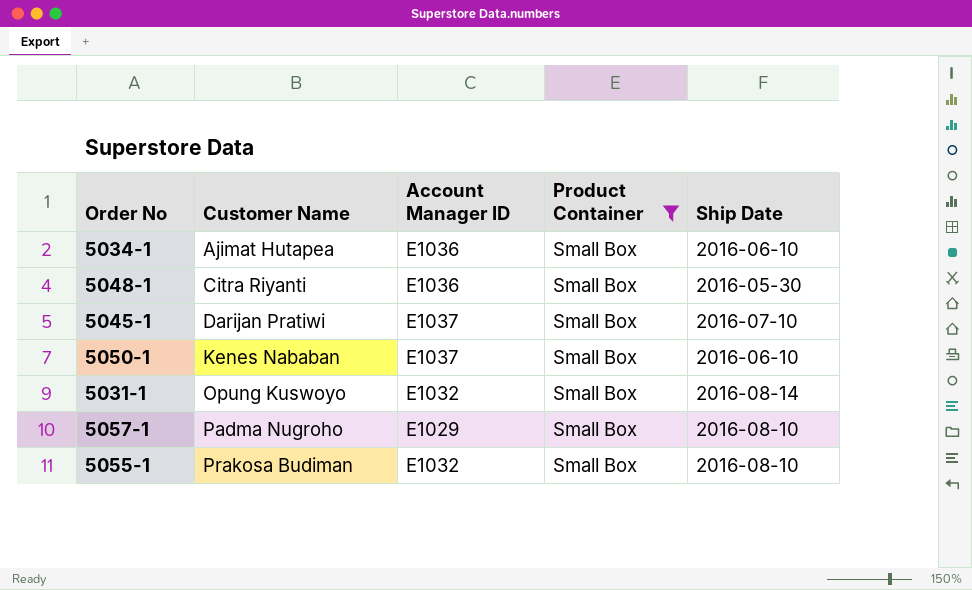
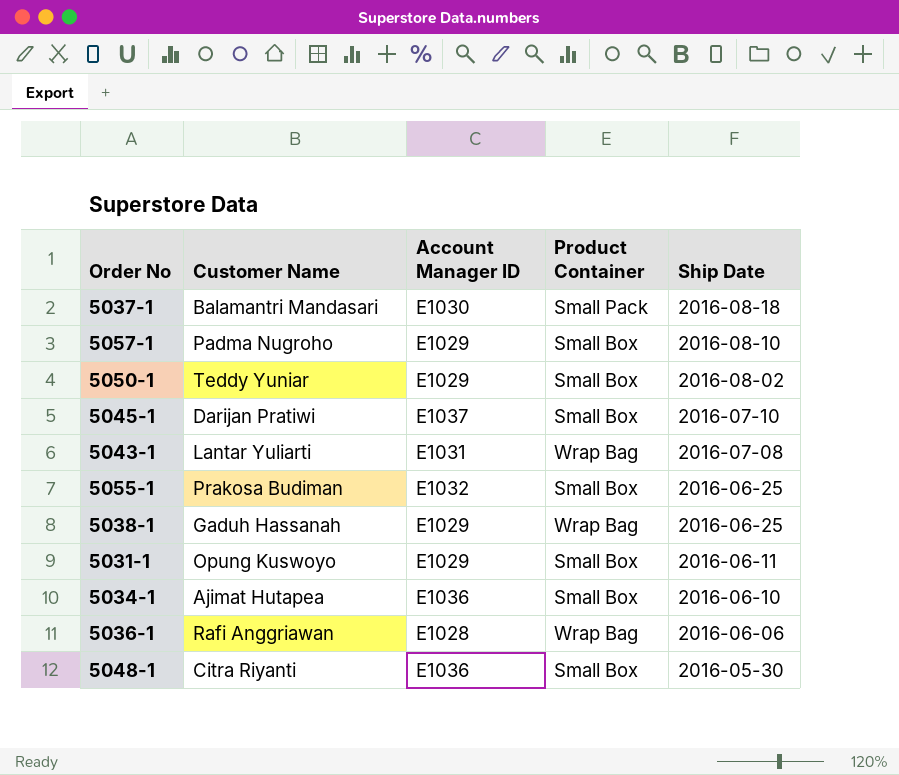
filter: Product Container = Small Box -> none
row order: Customer Name ascending -> Ship Date descending
5050-1 | Customer Name: Kenes Nababan -> Teddy Yuniar
5050-1 | Account Manager ID: E1037 -> E1029
5050-1 | Ship Date: 2016-06-10 -> 2016-08-02
5055-1 | Ship Date: 2016-08-10 -> 2016-06-25
5031-1 | Account Manager ID: E1032 -> E1029
5031-1 | Ship Date: 2016-08-14 -> 2016-06-11

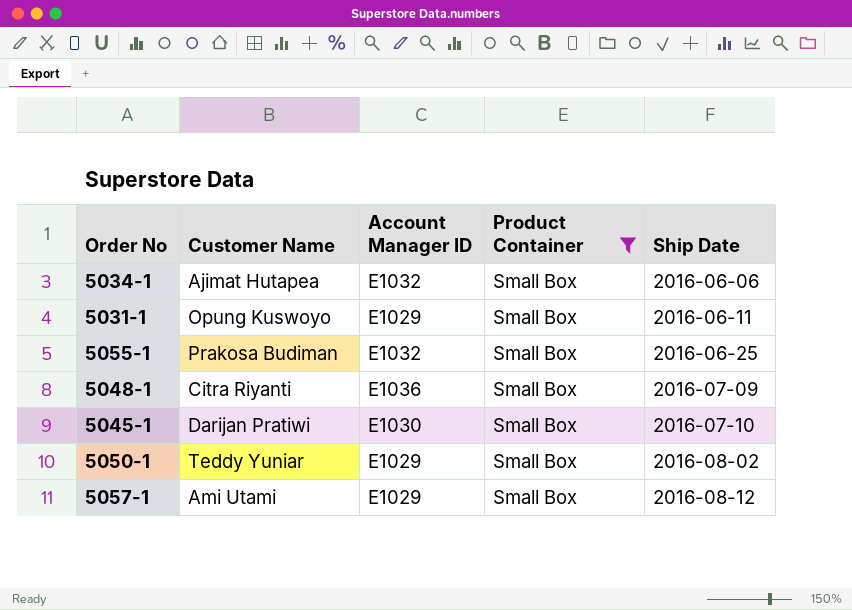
filter: none -> Product Container = Small Box
row order: Ship Date descending -> Ship Date ascending
5034-1 | Account Manager ID: E1036 -> E1032
5034-1 | Ship Date: 2016-06-10 -> 2016-06-06
5048-1 | Ship Date: 2016-05-30 -> 2016-07-09
5045-1 | Account Manager ID: E1037 -> E1030
5057-1 | Customer Name: Padma Nugroho -> Ami Utami
5057-1 | Ship Date: 2016-08-10 -> 2016-08-12

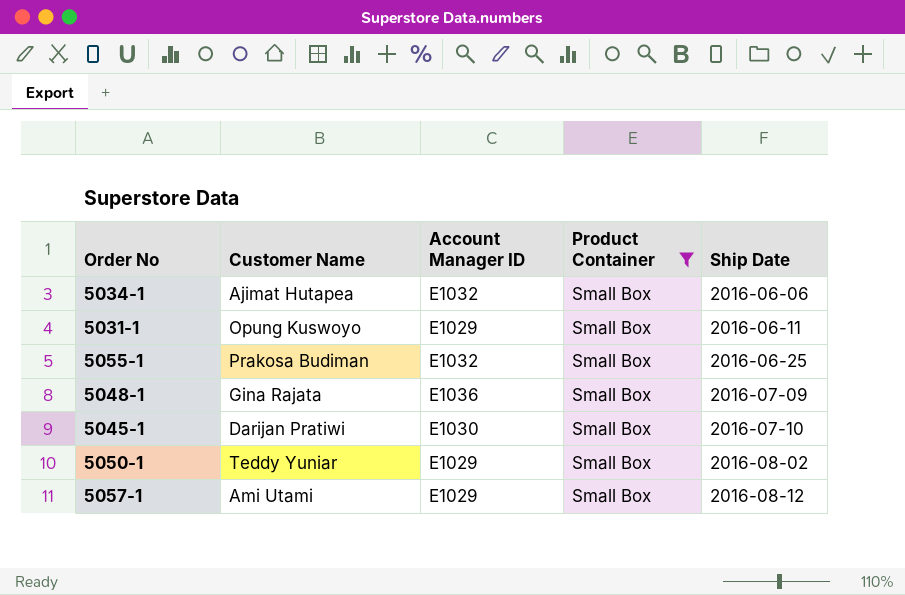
5048-1 | Customer Name: Citra Riyanti -> Gina Rajata

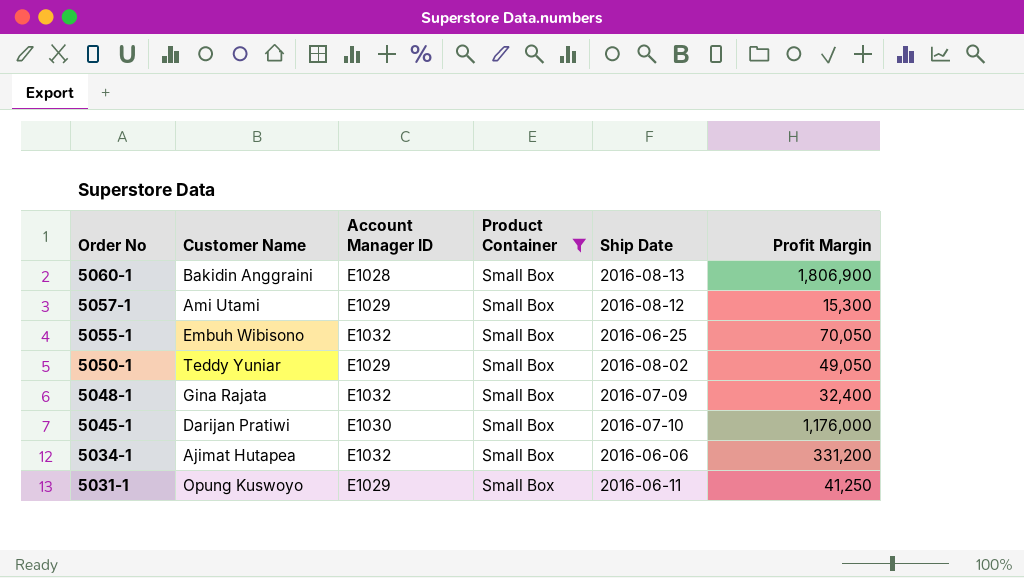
row order: Ship Date ascending -> Order No descending
column Profit Margin | position: none -> 6
row 5060-1: none -> Bakidin Anggraini | E1028 | Small Box | 2016-08-13 | 1,806,900
5055-1 | Customer Name: Prakosa Budiman -> Embuh Wibisono
5048-1 | Account Manager ID: E1036 -> E1032

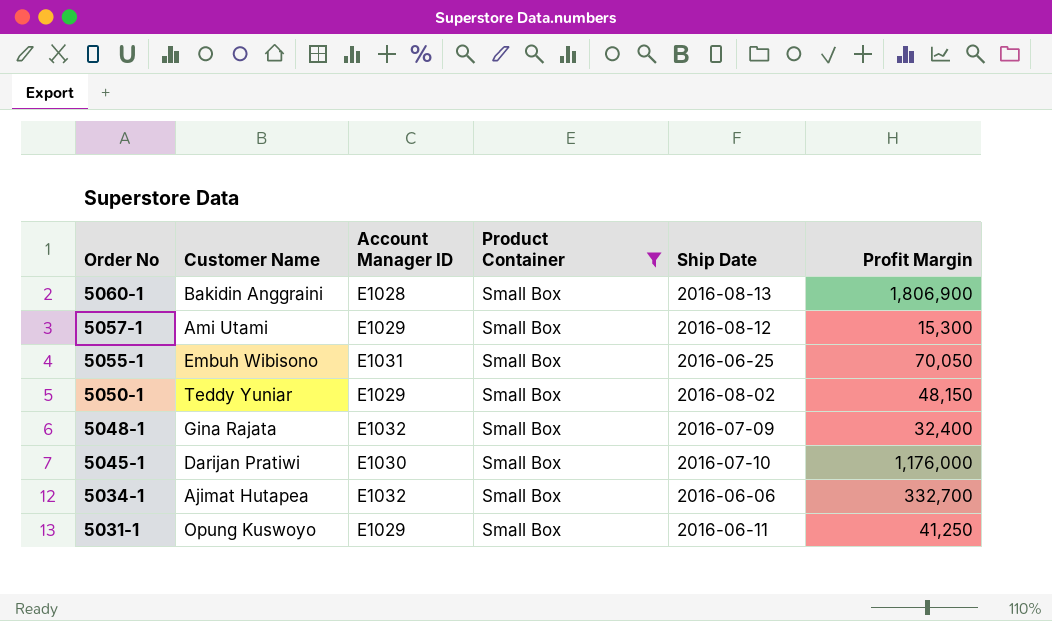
5055-1 | Account Manager ID: E1032 -> E1031
5050-1 | Profit Margin: 49,050 -> 48,150
5034-1 | Profit Margin: 331,200 -> 332,700

